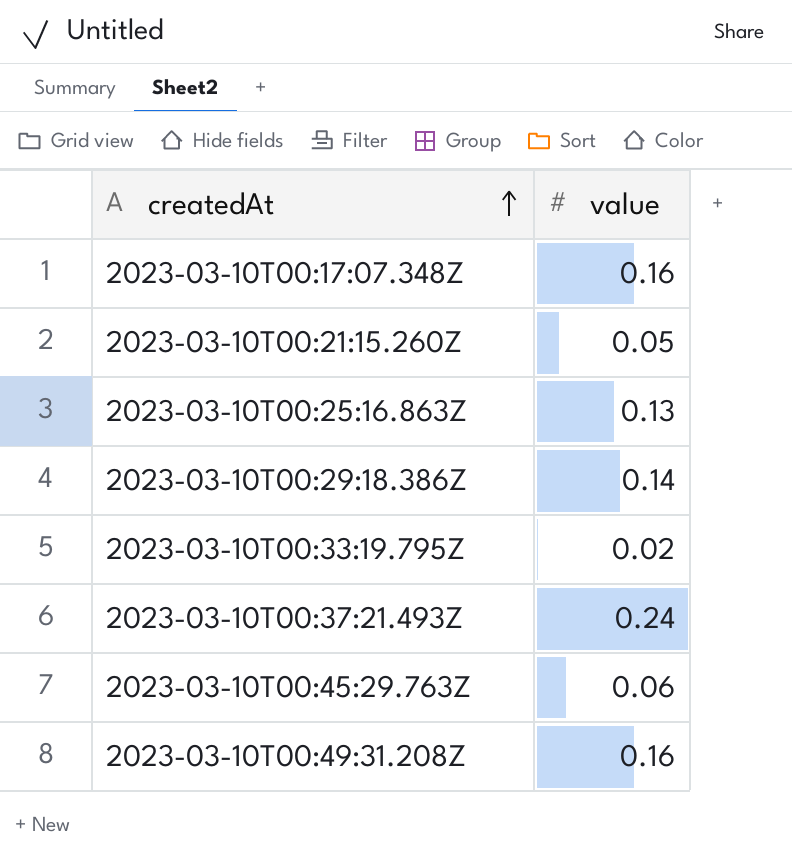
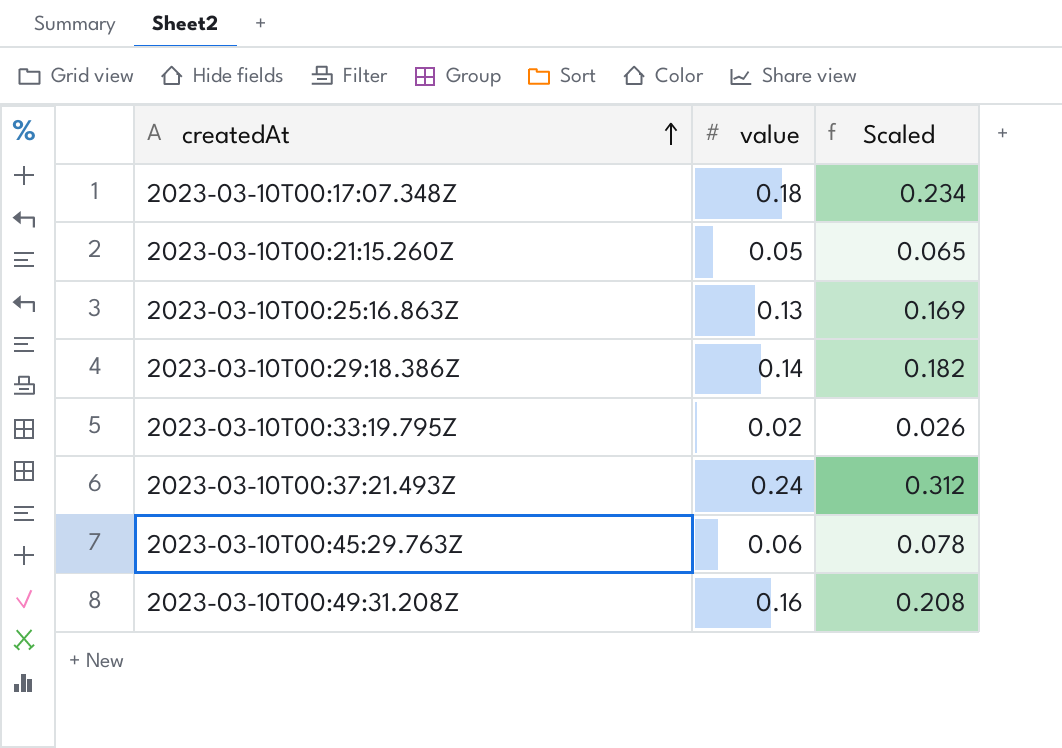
column Scaled | formula: none -> [value] * 1.3
2023-03-10T00:17:07.348Z | value: 0.16 -> 0.18

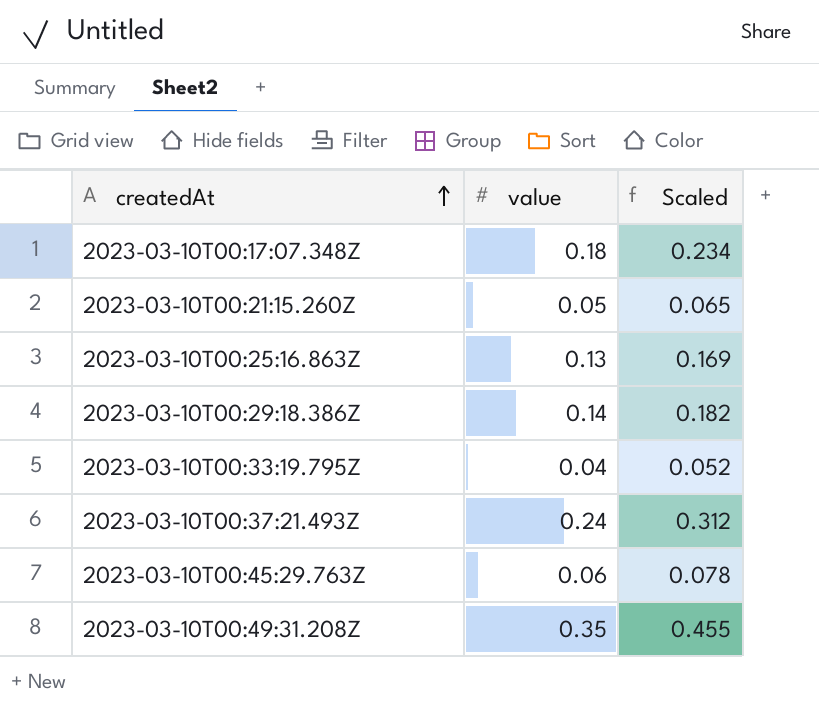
2023-03-10T00:33:19.795Z | value: 0.02 -> 0.04
2023-03-10T00:33:19.795Z | Scaled: 0.026 -> 0.052
2023-03-10T00:49:31.208Z | value: 0.16 -> 0.35
2023-03-10T00:49:31.208Z | Scaled: 0.208 -> 0.455

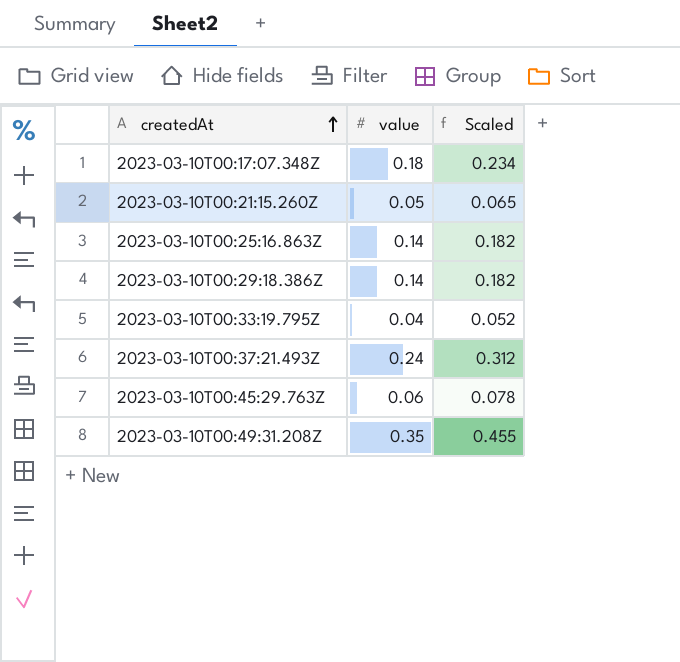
2023-03-10T00:25:16.863Z | value: 0.13 -> 0.14
2023-03-10T00:25:16.863Z | Scaled: 0.169 -> 0.182

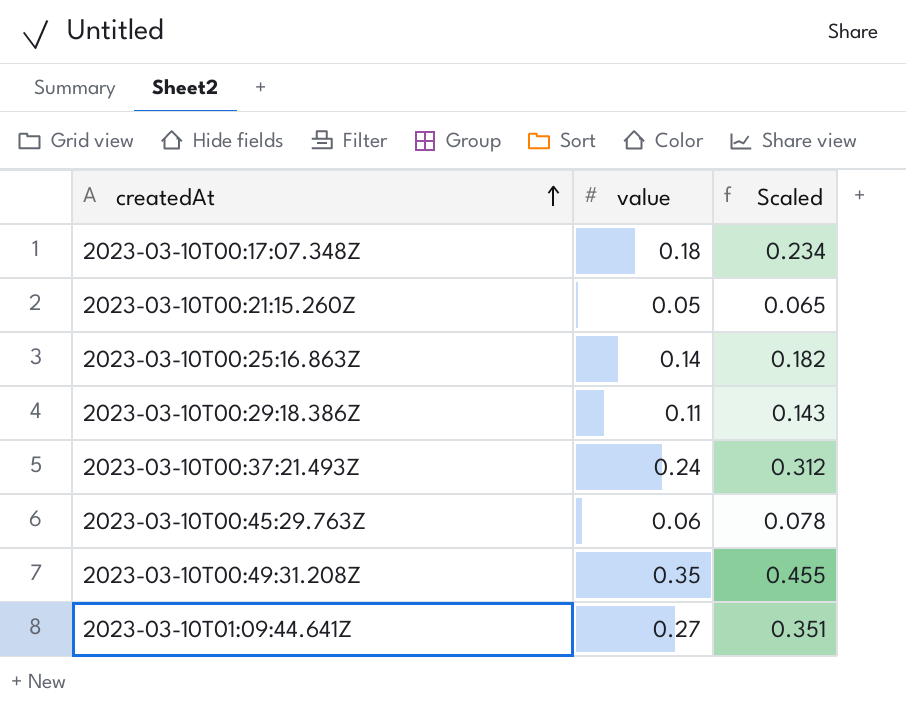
row 2023-03-10T00:33:19.795Z: 0.04 | 0.052 -> none
2023-03-10T00:29:18.386Z | value: 0.14 -> 0.11
2023-03-10T00:29:18.386Z | Scaled: 0.182 -> 0.143
row 2023-03-10T01:09:44.641Z: none -> 0.27 | 0.351

